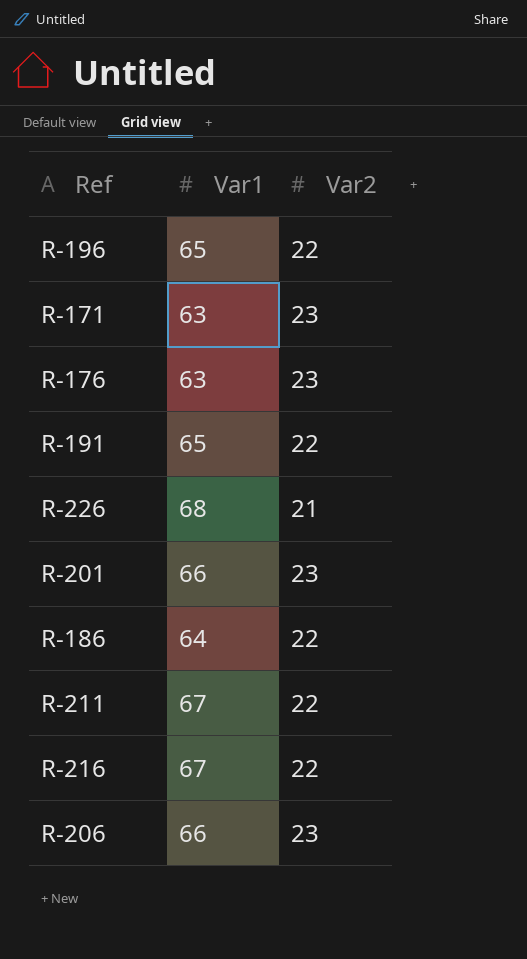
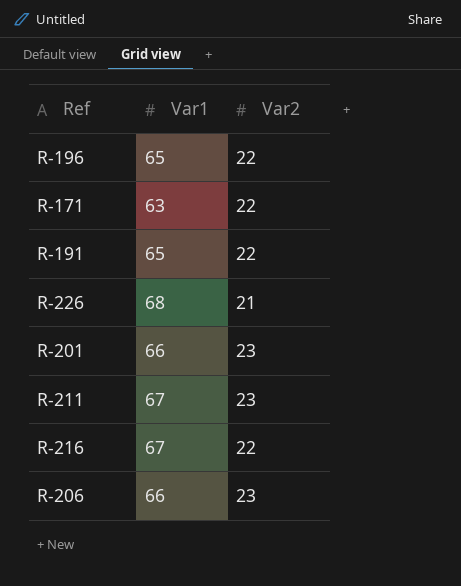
row R-176: 63 | 23 -> none
row R-186: 64 | 22 -> none
R-171 | Var2: 23 -> 22
R-211 | Var2: 22 -> 23

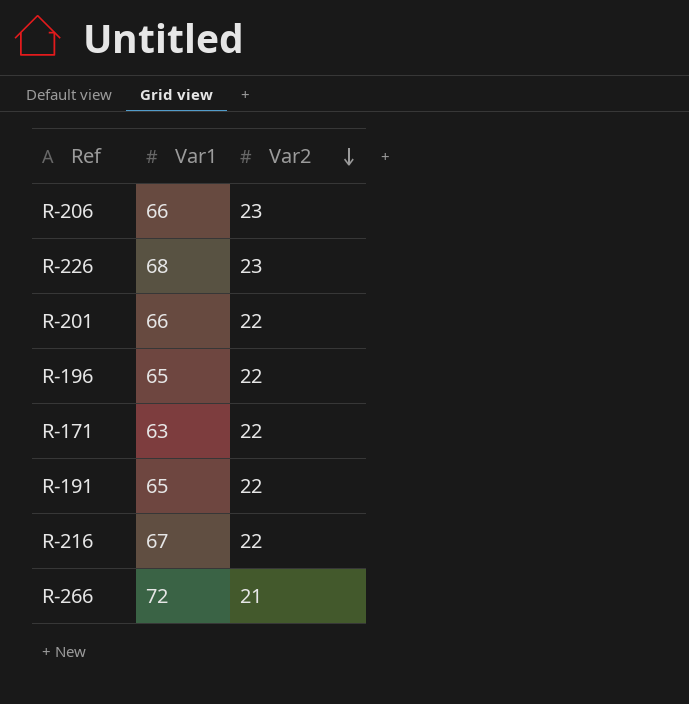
row order: none -> Var2 descending
row R-211: 67 | 23 -> none
R-226 | Var2: 21 -> 23
R-201 | Var2: 23 -> 22
row R-266: none -> 72 | 21

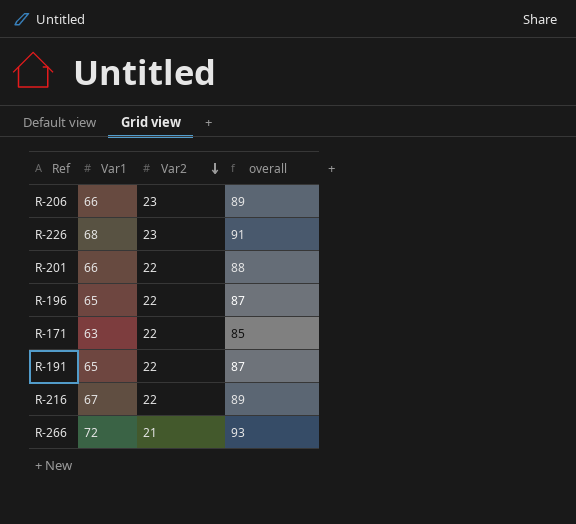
column overall | formula: none -> [Var1] + [Var2]

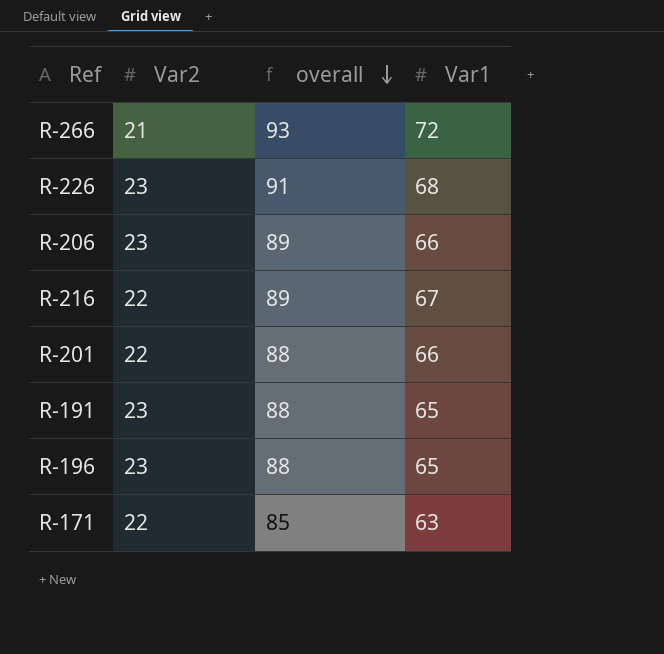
row order: Var2 descending -> overall descending
column Var1 | position: 2 -> 4
R-191 | Var2: 22 -> 23
R-191 | overall: 87 -> 88
R-196 | Var2: 22 -> 23
R-196 | overall: 87 -> 88

